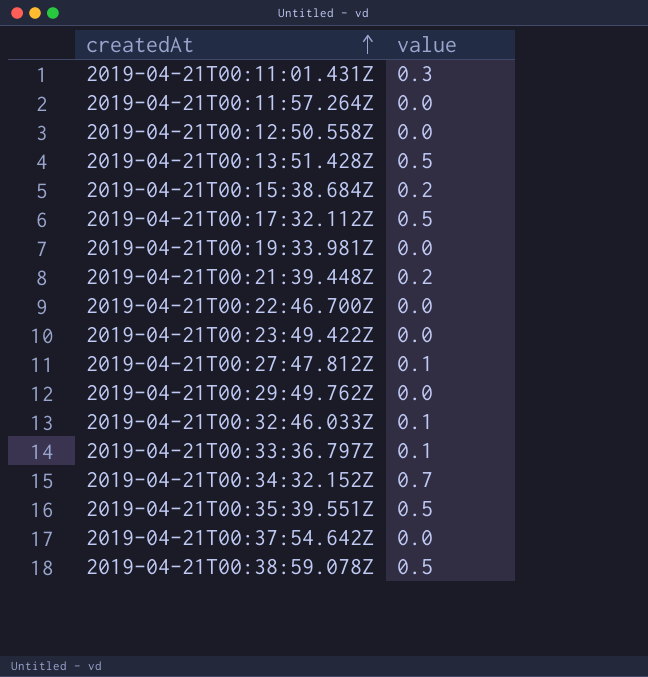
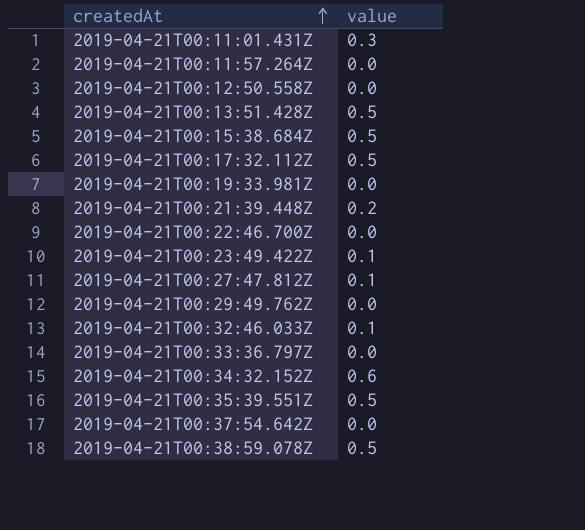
2019-04-21T00:15:38.684Z | value: 0.2 -> 0.5
2019-04-21T00:23:49.422Z | value: 0.0 -> 0.1
2019-04-21T00:33:36.797Z | value: 0.1 -> 0.0
2019-04-21T00:34:32.152Z | value: 0.7 -> 0.6

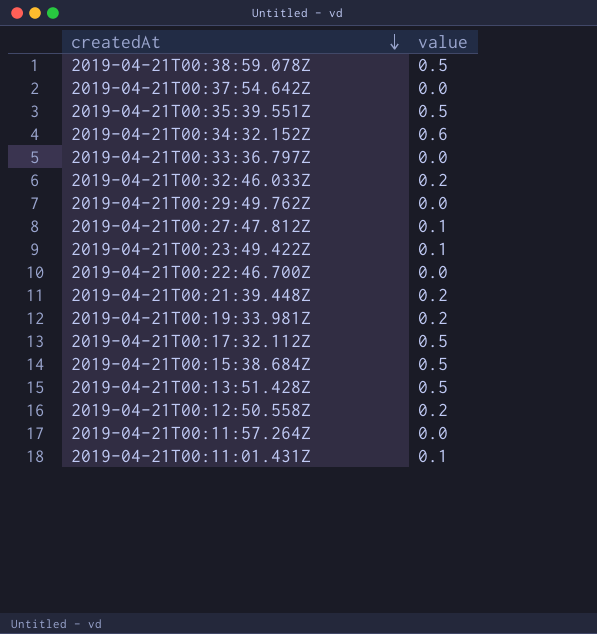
row order: createdAt ascending -> createdAt descending
2019-04-21T00:32:46.033Z | value: 0.1 -> 0.2
2019-04-21T00:19:33.981Z | value: 0.0 -> 0.2
2019-04-21T00:12:50.558Z | value: 0.0 -> 0.2
2019-04-21T00:11:01.431Z | value: 0.3 -> 0.1

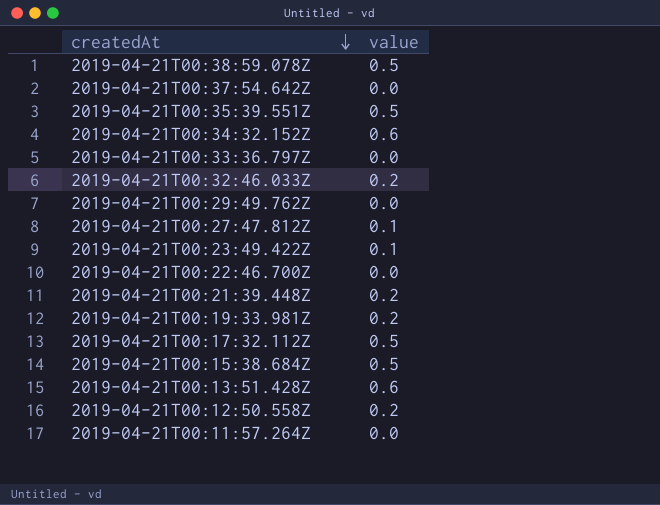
row 2019-04-21T00:11:01.431Z: 0.1 -> none
2019-04-21T00:13:51.428Z | value: 0.5 -> 0.6

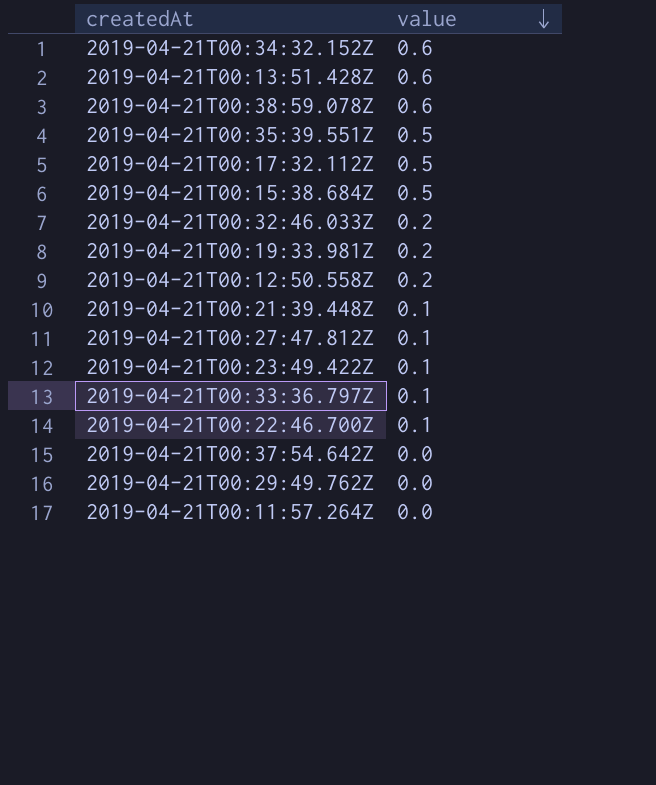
row order: createdAt descending -> value descending
2019-04-21T00:38:59.078Z | value: 0.5 -> 0.6
2019-04-21T00:21:39.448Z | value: 0.2 -> 0.1
2019-04-21T00:33:36.797Z | value: 0.0 -> 0.1
2019-04-21T00:22:46.700Z | value: 0.0 -> 0.1

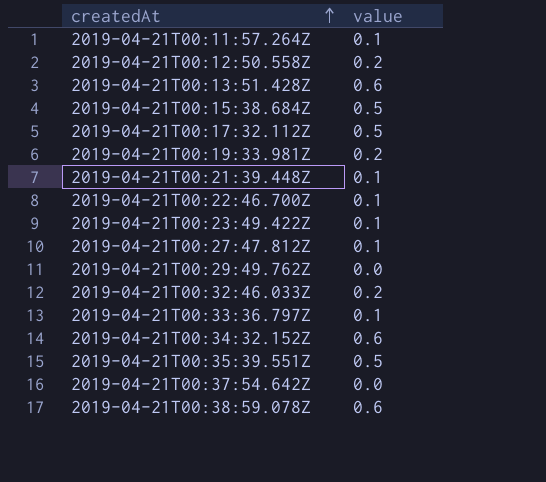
row order: value descending -> createdAt ascending
2019-04-21T00:11:57.264Z | value: 0.0 -> 0.1

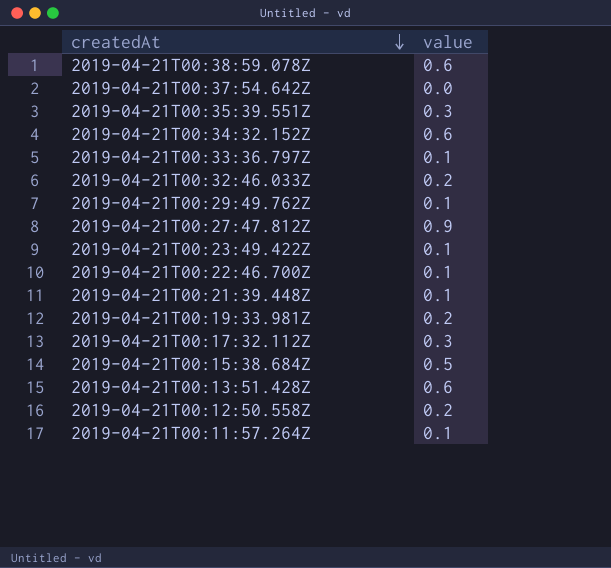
row order: createdAt ascending -> createdAt descending
2019-04-21T00:35:39.551Z | value: 0.5 -> 0.3
2019-04-21T00:29:49.762Z | value: 0.0 -> 0.1
2019-04-21T00:27:47.812Z | value: 0.1 -> 0.9
2019-04-21T00:17:32.112Z | value: 0.5 -> 0.3

